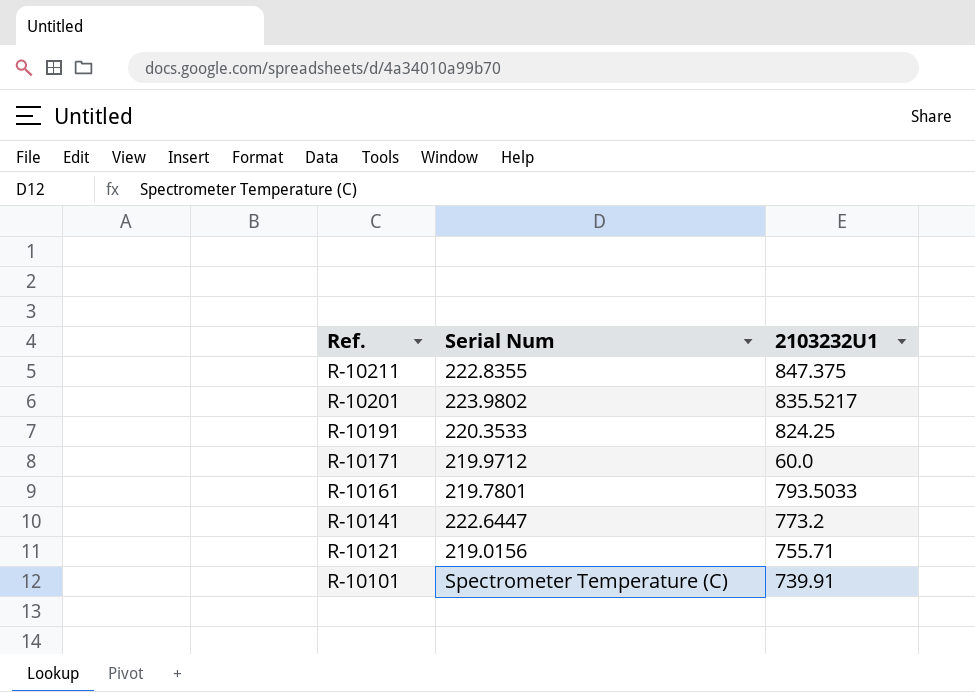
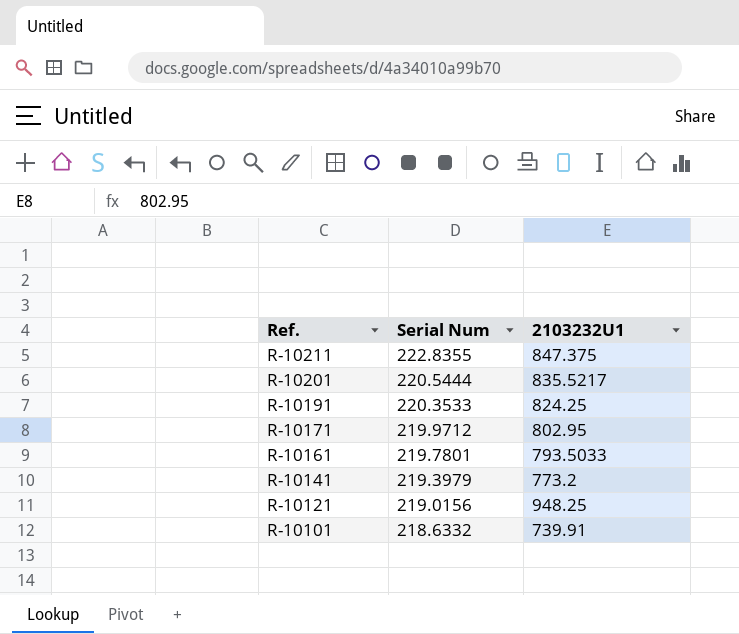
R-10201 | Serial Num: 223.9802 -> 220.5444
R-10171 | 2103232U1: 60.0 -> 802.95
R-10141 | Serial Num: 222.6447 -> 219.3979
R-10121 | 2103232U1: 755.71 -> 948.25
R-10101 | Serial Num: Spectrometer Temperature (C) -> 218.6332

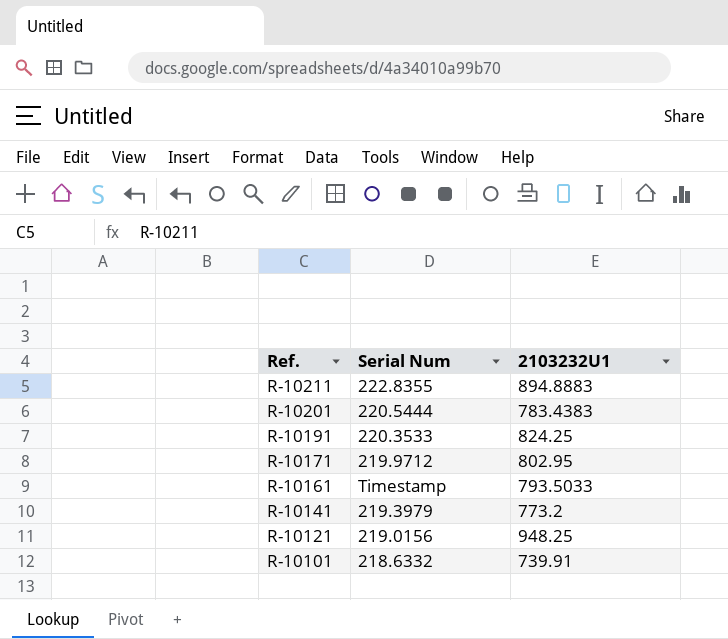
R-10211 | 2103232U1: 847.375 -> 894.8883
R-10201 | 2103232U1: 835.5217 -> 783.4383
R-10161 | Serial Num: 219.7801 -> Timestamp

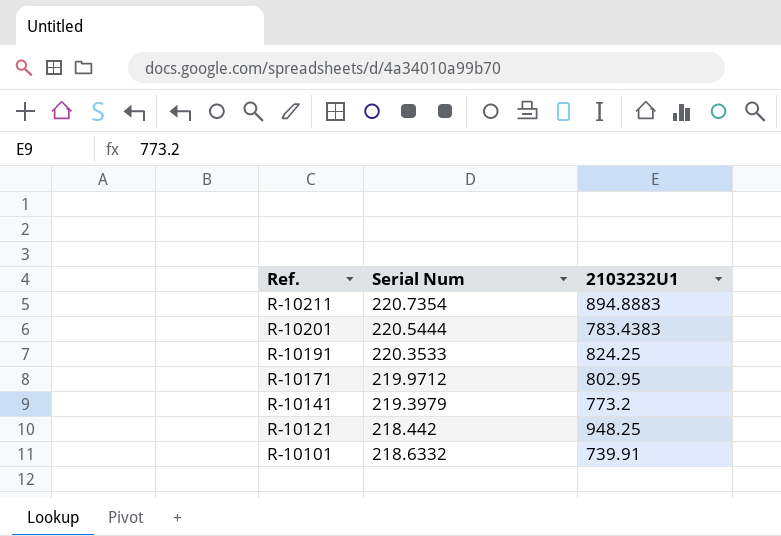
row R-10161: Timestamp | 793.5033 -> none
R-10211 | Serial Num: 222.8355 -> 220.7354
R-10121 | Serial Num: 219.0156 -> 218.442

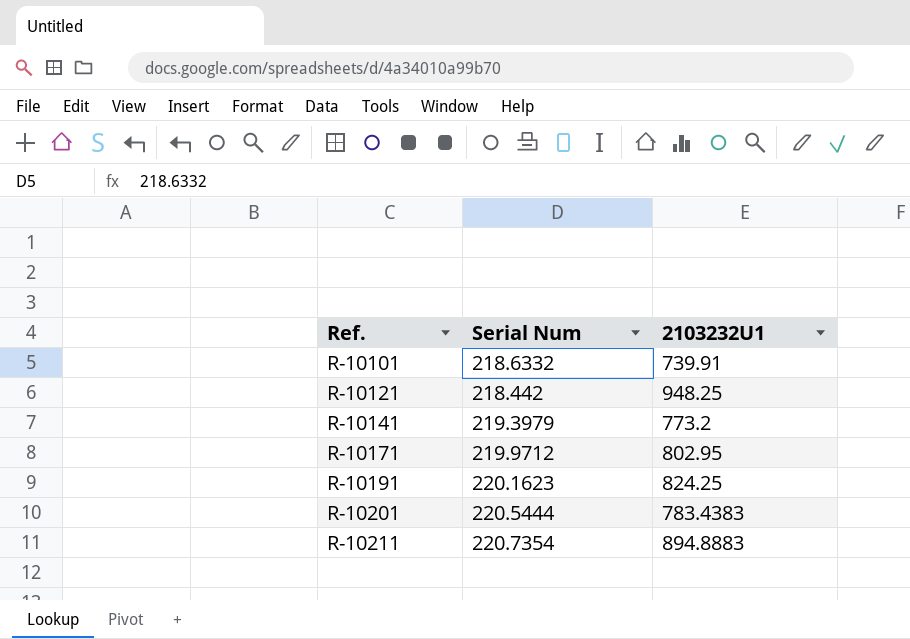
row order: Ref. descending -> Ref. ascending
R-10191 | Serial Num: 220.3533 -> 220.1623

